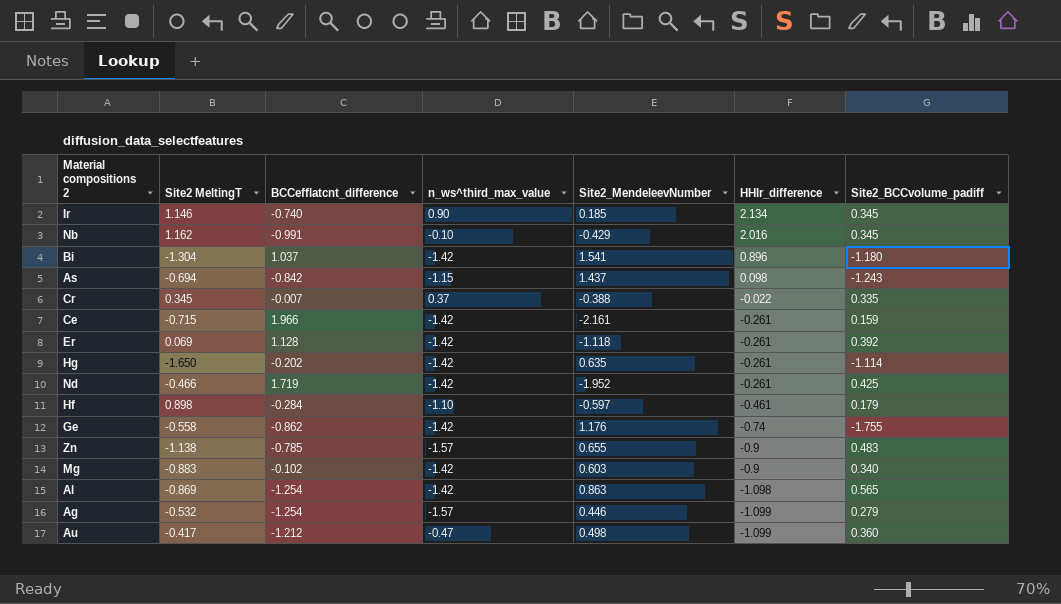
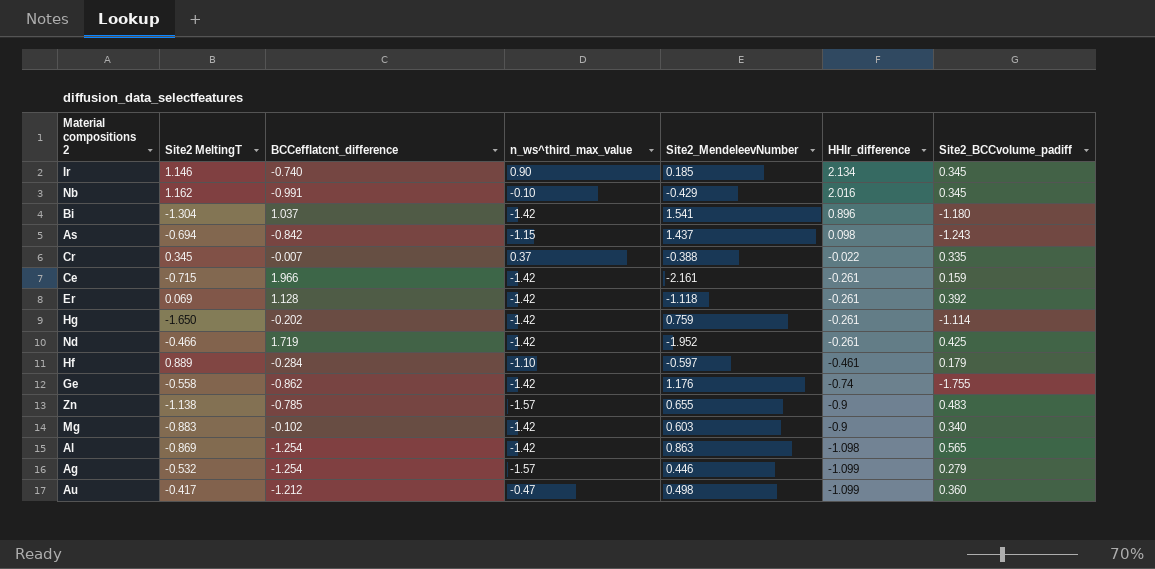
Hg | Site2_MendeleevNumber: 0.635 -> 0.759
Hf | Site2 MeltingT: 0.898 -> 0.889

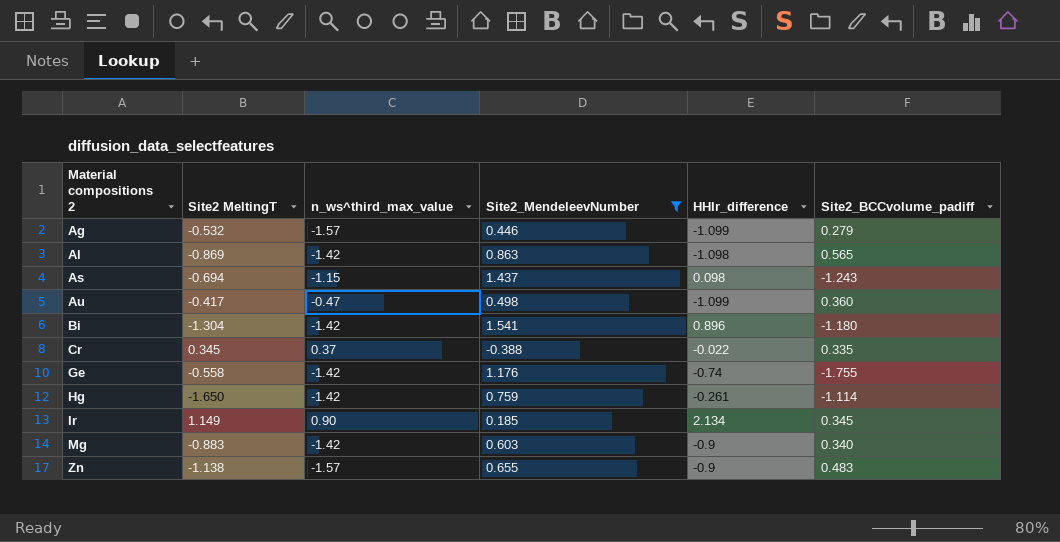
filter: none -> Site2_MendeleevNumber >= -0.388
row order: HHIr_difference descending -> Material compositions 2 ascending
column BCCefflatcnt_difference | position: 3 -> none
Ir | Site2 MeltingT: 1.146 -> 1.149

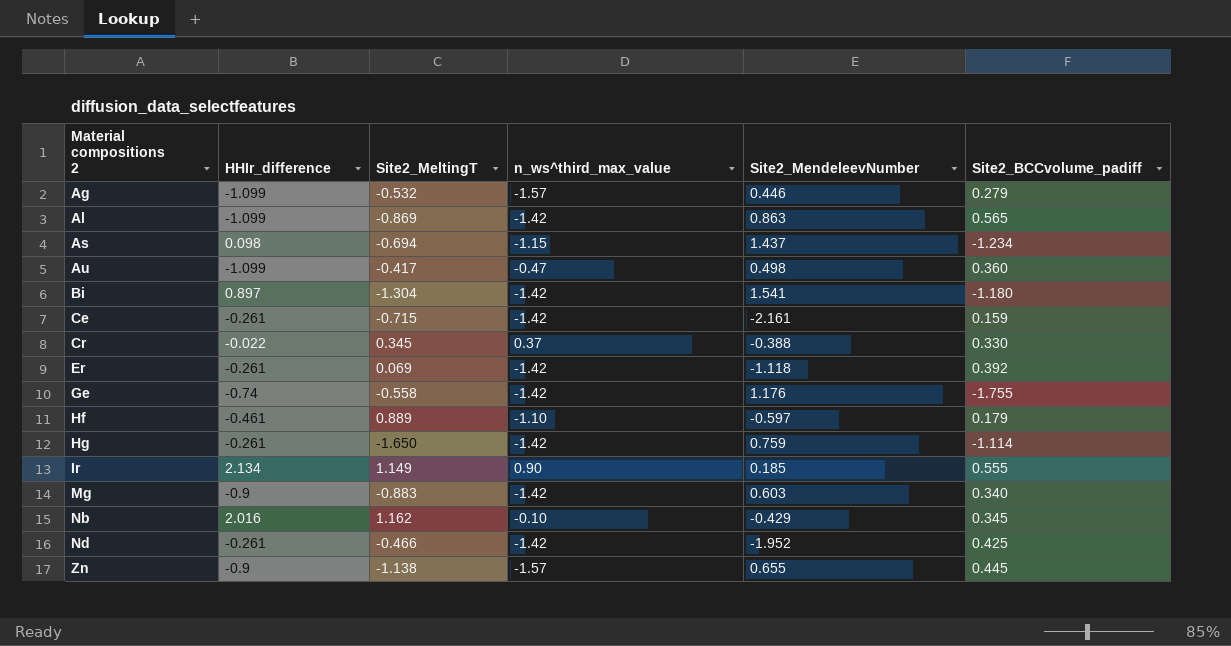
filter: Site2_MendeleevNumber >= -0.388 -> none
column HHIr_difference | position: 5 -> 2
column name: Site2 MeltingT -> Site2_MeltingT
Al | HHIr_difference: -1.098 -> -1.099
As | Site2_BCCvolume_padiff: -1.243 -> -1.234
Bi | HHIr_difference: 0.896 -> 0.897
Cr | Site2_BCCvolume_padiff: 0.335 -> 0.330
Ir | Site2_BCCvolume_padiff: 0.345 -> 0.555
Zn | Site2_BCCvolume_padiff: 0.483 -> 0.445

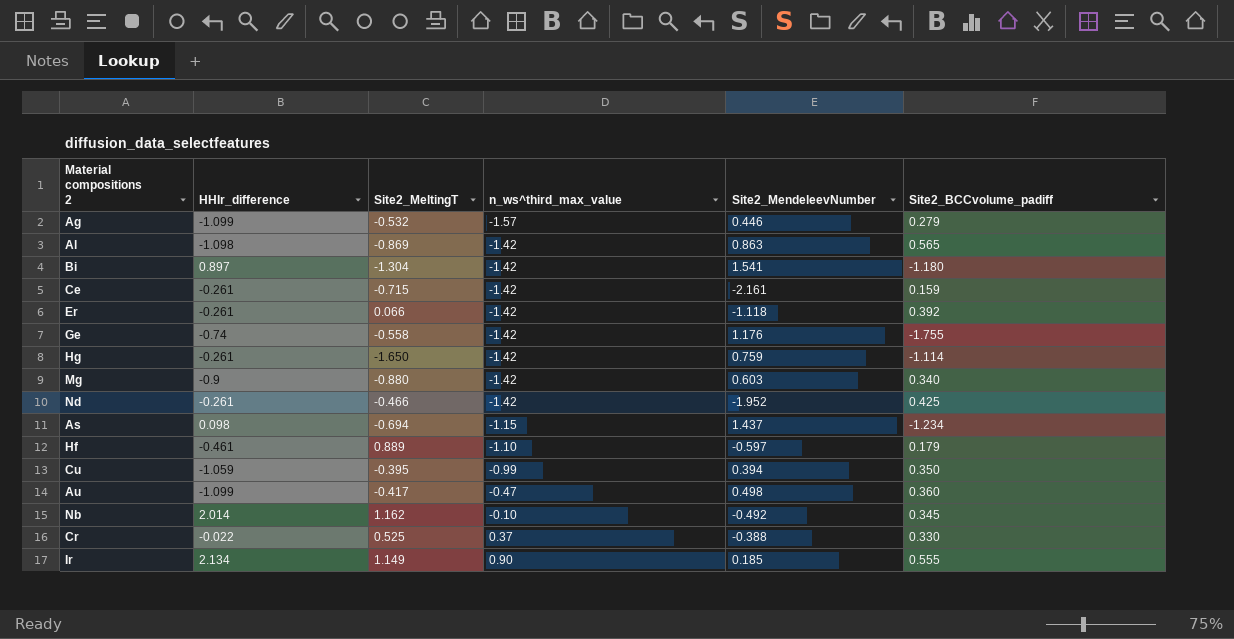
row order: Material compositions 2 ascending -> n_ws^third_max_value ascending
row Zn: -0.9 | -1.138 | -1.57 | 0.655 | 0.445 -> none
Al | HHIr_difference: -1.099 -> -1.098
Er | Site2_MeltingT: 0.069 -> 0.066
Mg | Site2_MeltingT: -0.883 -> -0.880
row Cu: none -> -1.059 | -0.395 | -0.99 | 0.394 | 0.350
Nb | HHIr_difference: 2.016 -> 2.014
Nb | Site2_MendeleevNumber: -0.429 -> -0.492
Cr | Site2_MeltingT: 0.345 -> 0.525

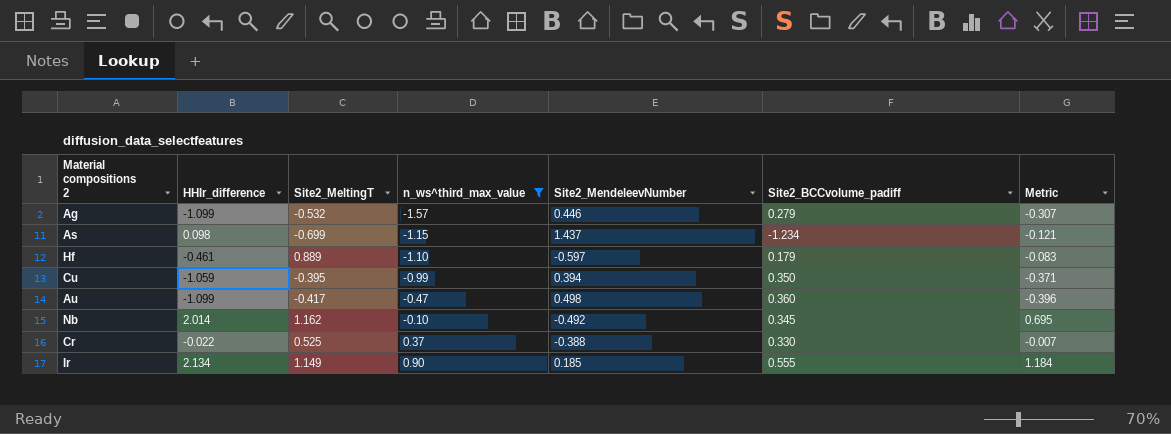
filter: none -> n_ws^third_max_value != -1.42
column Metric | formula: none -> [HHIr_difference] * [Site2_BCCvolume_padiff]
As | Site2_MeltingT: -0.694 -> -0.699

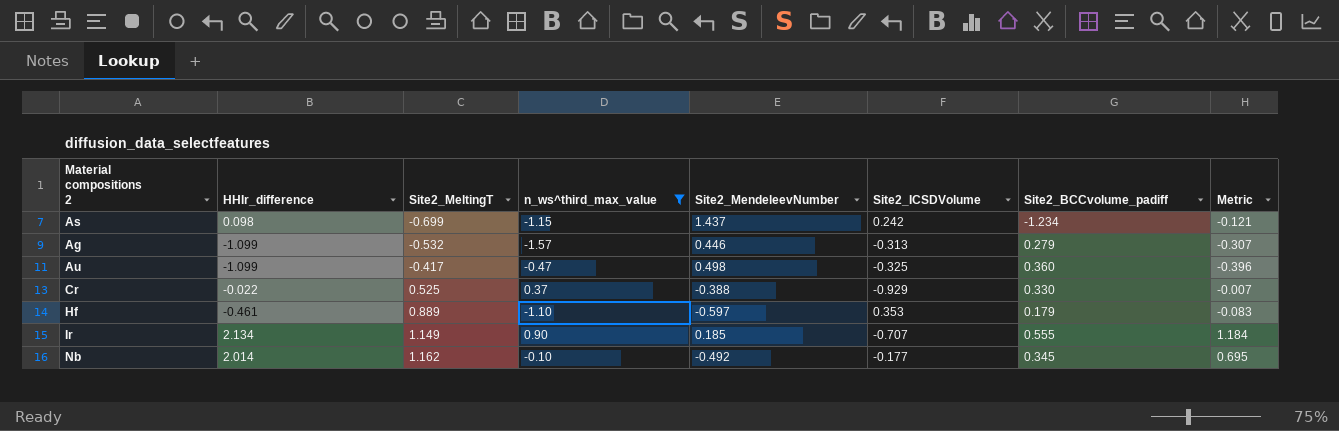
row order: n_ws^third_max_value ascending -> Site2_MeltingT ascending
column Site2_ICSDVolume | position: none -> 6
row Cu: -1.059 | -0.395 | -0.99 | 0.394 | 0.350 | -0.371 -> none

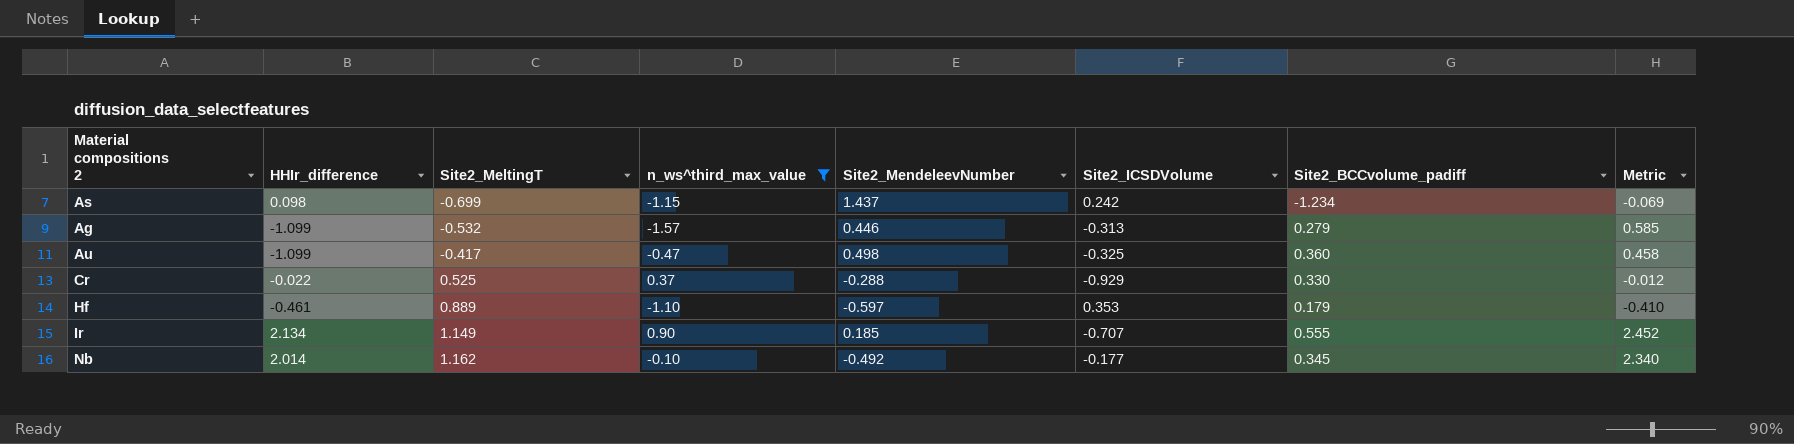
column Metric | formula: [HHIr_difference] * [Site2_BCCvolume_padiff] -> [HHIr_difference] * [Site2_MeltingT]
Cr | Site2_MendeleevNumber: -0.388 -> -0.288

